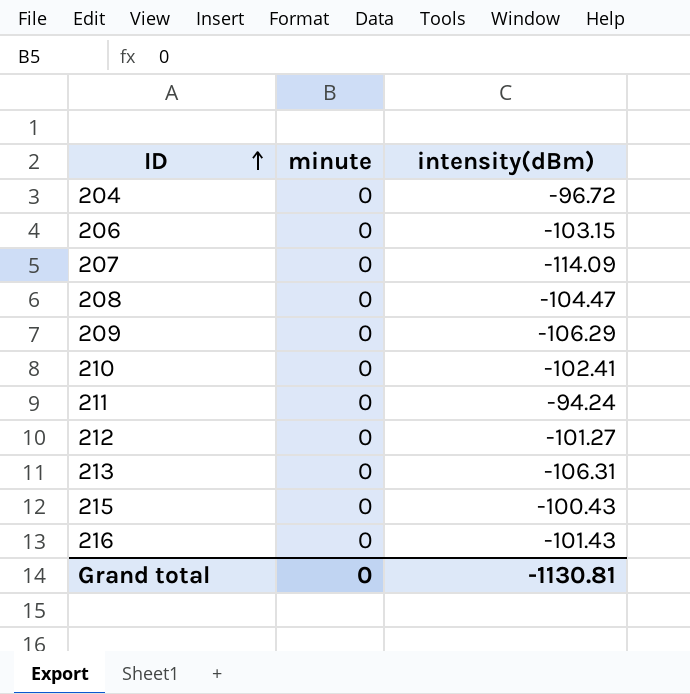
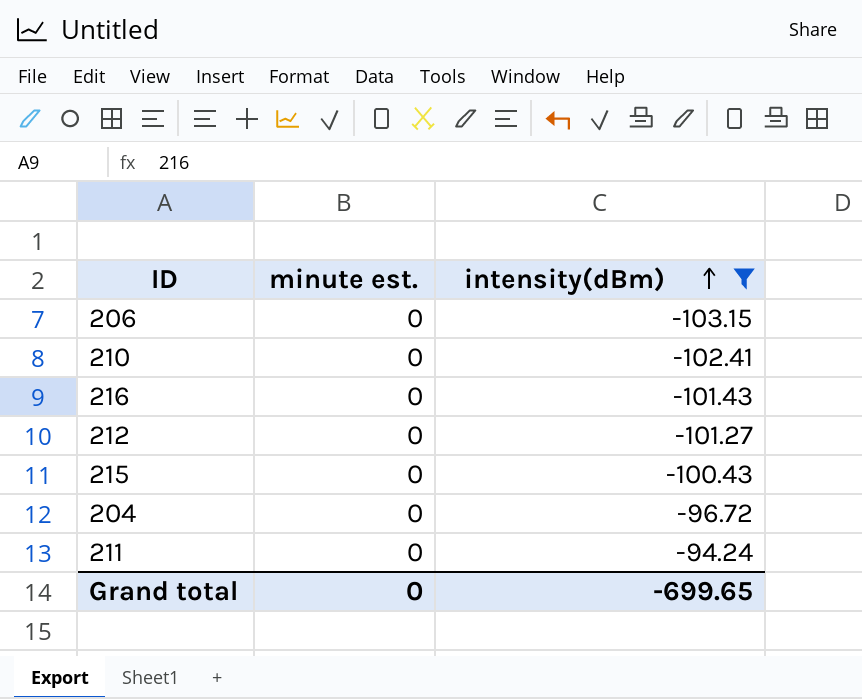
filter: none -> intensity(dBm) >= -103.15
row order: ID ascending -> intensity(dBm) ascending
column name: minute -> minute est.
Grand total | intensity(dBm): -1130.81 -> -699.65

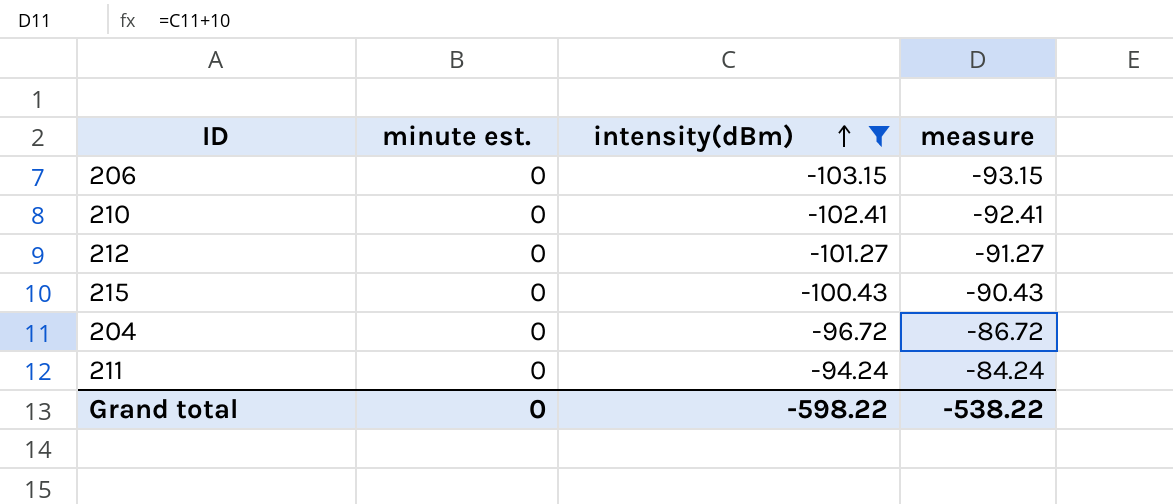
column measure | formula: none -> [intensity(dBm)] + 10
row 216: 0 | -101.43 -> none
Grand total | intensity(dBm): -699.65 -> -598.22

